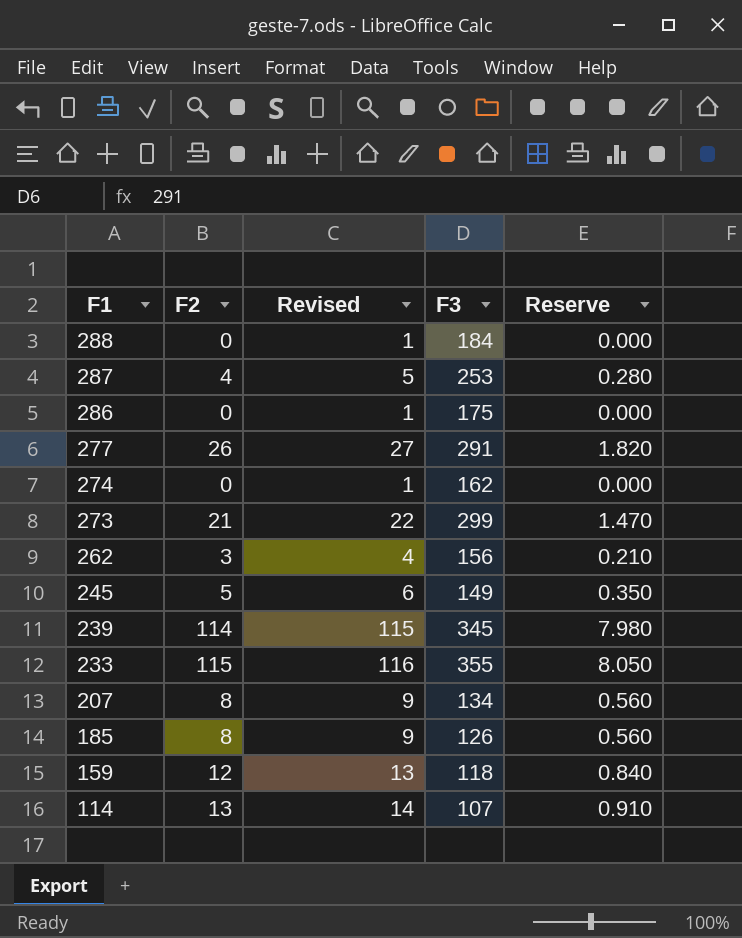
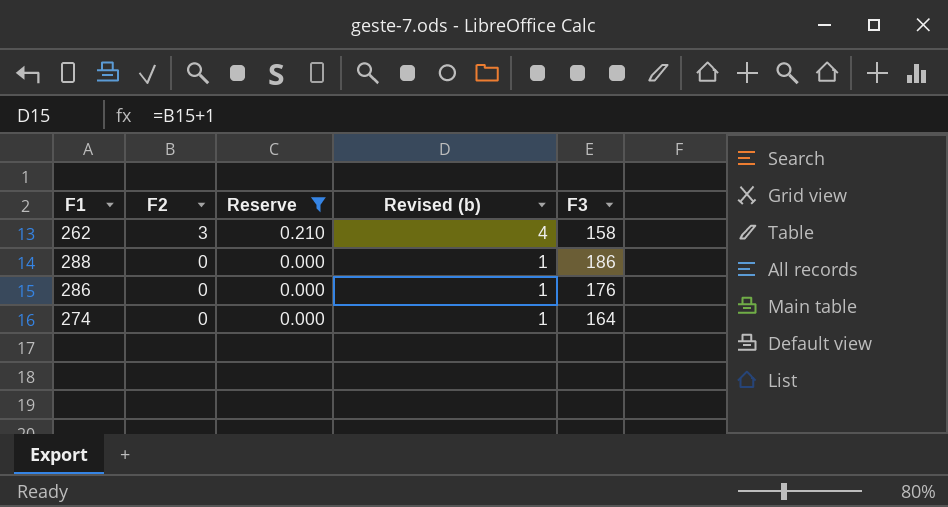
filter: none -> Reserve <= 0.210
row order: F1 descending -> F2 descending
column Reserve | position: 5 -> 3
column name: Revised -> Revised (b)
262 | F3: 156 -> 158
288 | F3: 184 -> 186
286 | F3: 175 -> 176
274 | F3: 162 -> 164

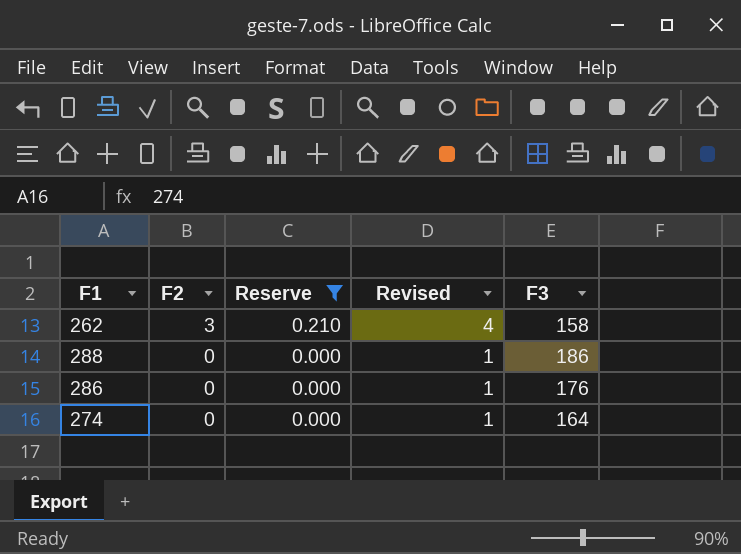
column name: Revised (b) -> Revised

